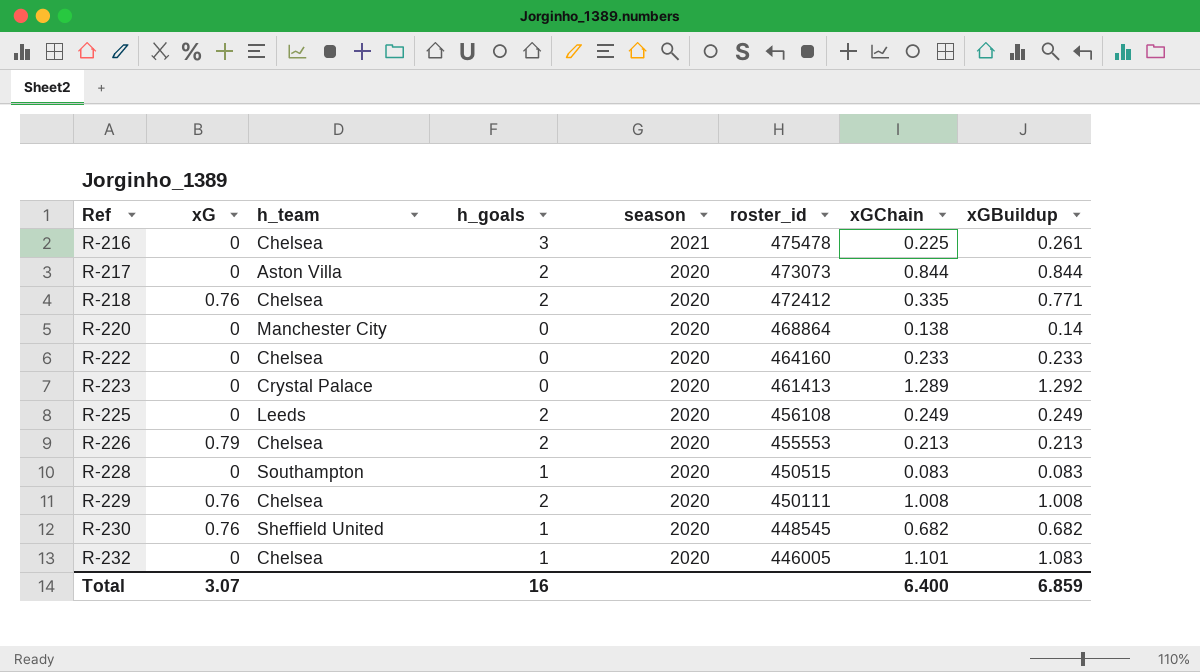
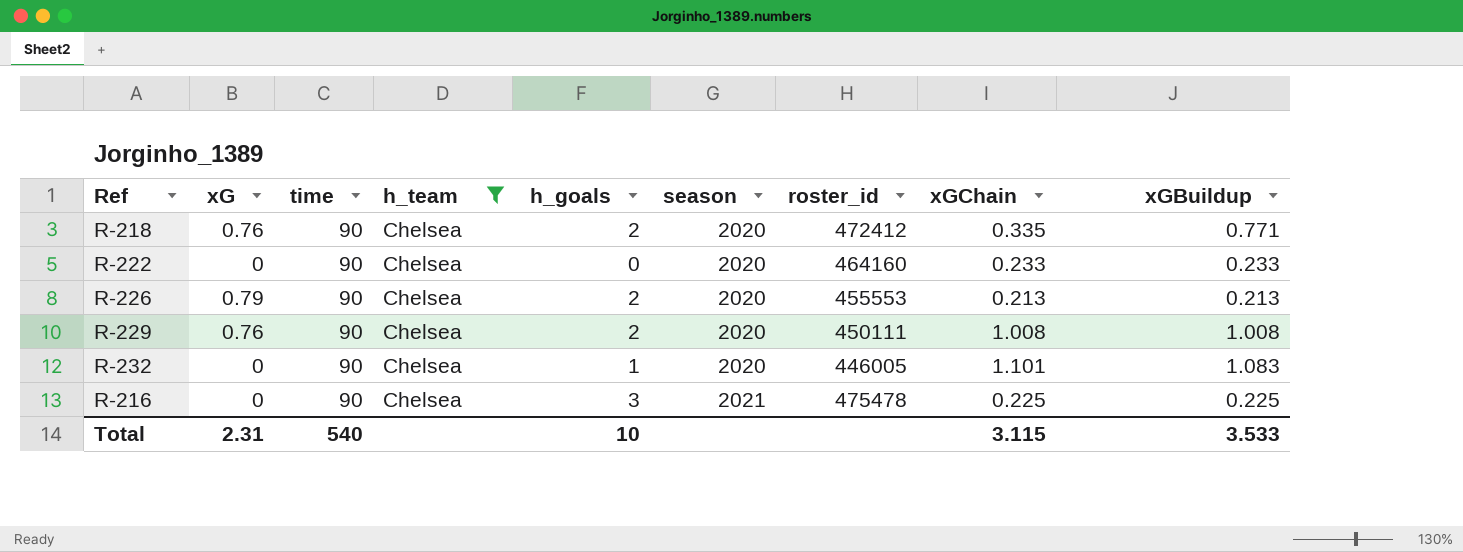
filter: none -> h_team = Chelsea
row order: Ref ascending -> season ascending
column time | position: none -> 3
R-216 | xGBuildup: 0.261 -> 0.225
Total | xG: 3.07 -> 2.31
Total | h_goals: 16 -> 10
Total | xGChain: 6.400 -> 3.115
Total | xGBuildup: 6.859 -> 3.533

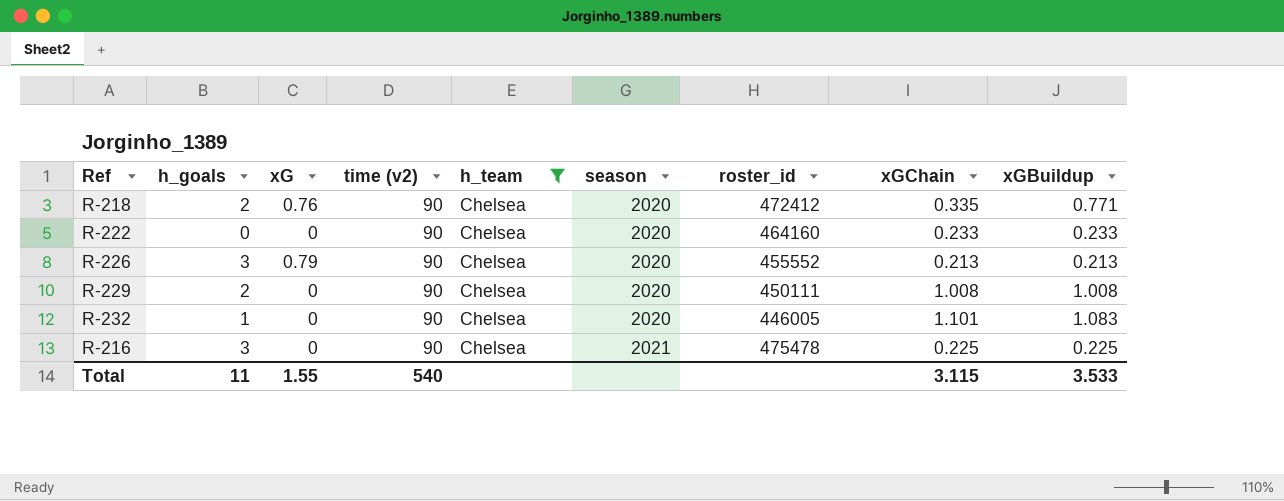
column h_goals | position: 5 -> 2
column name: time -> time (v2)
R-226 | h_goals: 2 -> 3
R-226 | roster_id: 455553 -> 455552
R-229 | xG: 0.76 -> 0
Total | h_goals: 10 -> 11
Total | xG: 2.31 -> 1.55

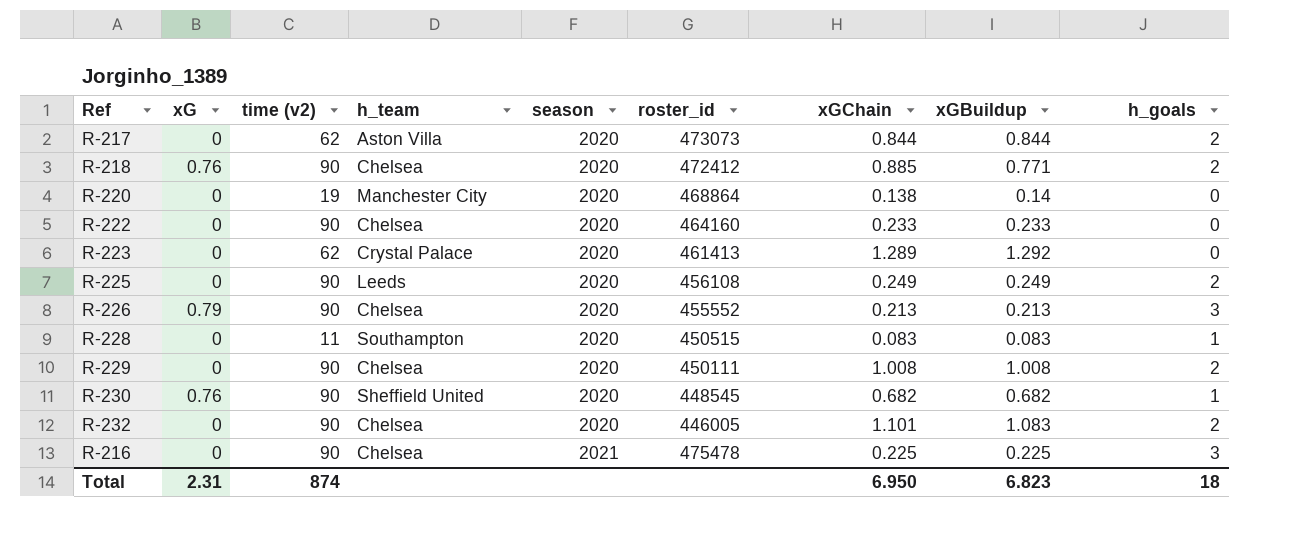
filter: h_team = Chelsea -> none
column h_goals | position: 2 -> 9
R-218 | xGChain: 0.335 -> 0.885
R-232 | h_goals: 1 -> 2
Total | xG: 1.55 -> 2.31
Total | time (v2): 540 -> 874
Total | xGChain: 3.115 -> 6.950
Total | xGBuildup: 3.533 -> 6.823
Total | h_goals: 11 -> 18

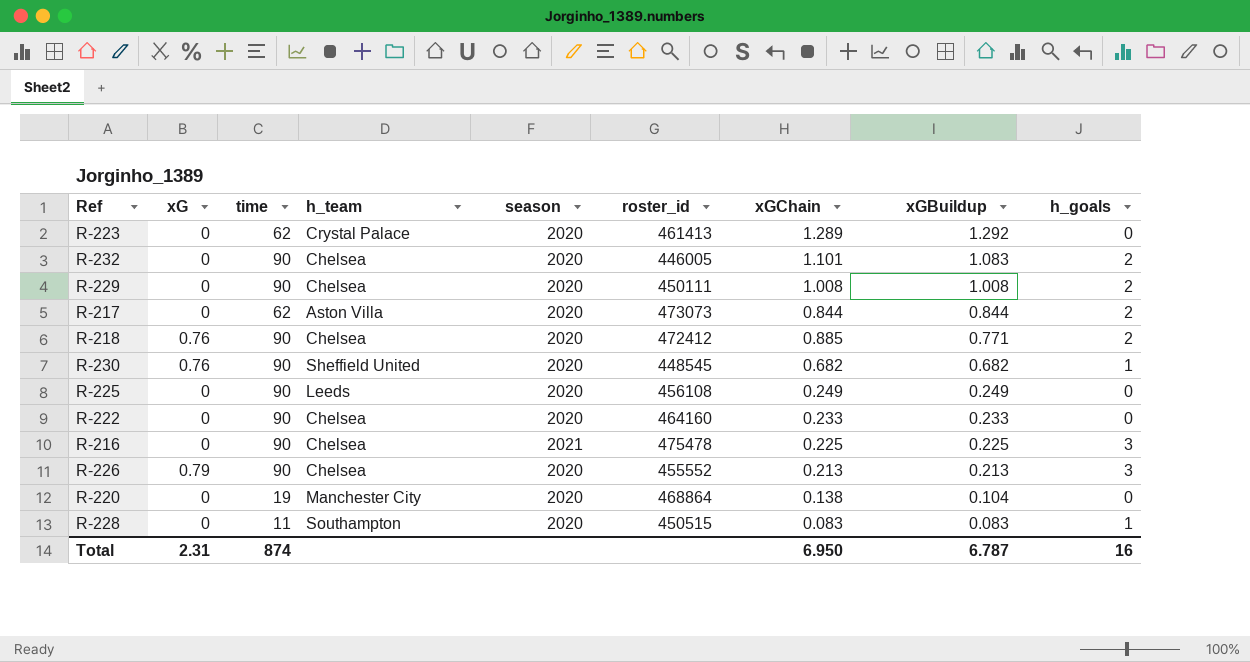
row order: season ascending -> xGBuildup descending
column name: time (v2) -> time
R-225 | h_goals: 2 -> 0
R-220 | xGBuildup: 0.14 -> 0.104
Total | xGBuildup: 6.823 -> 6.787
Total | h_goals: 18 -> 16

